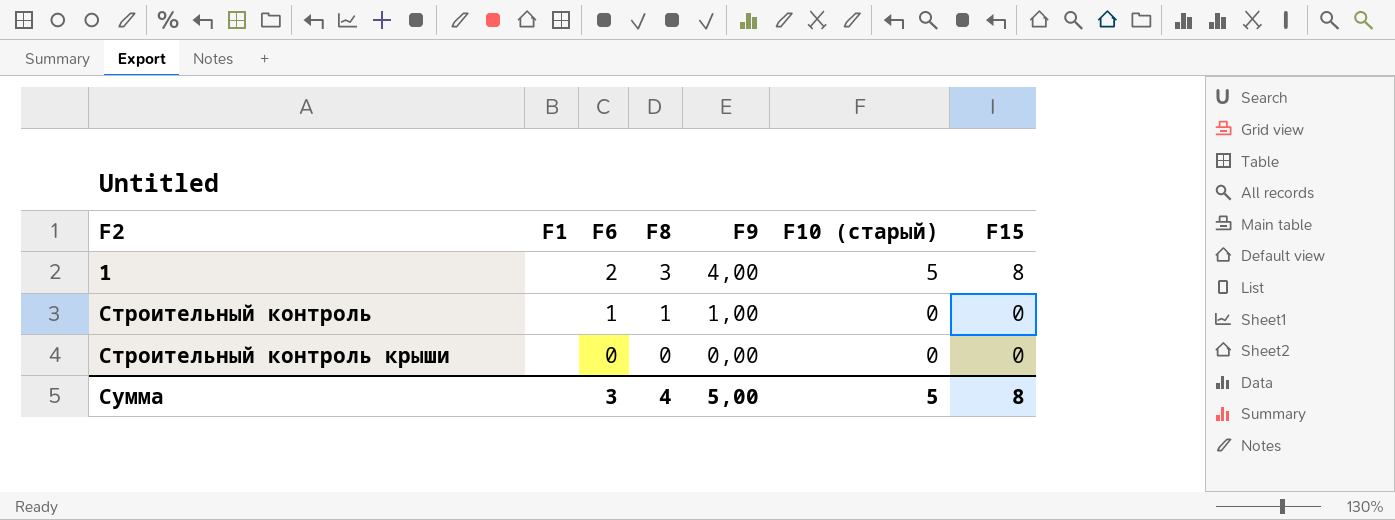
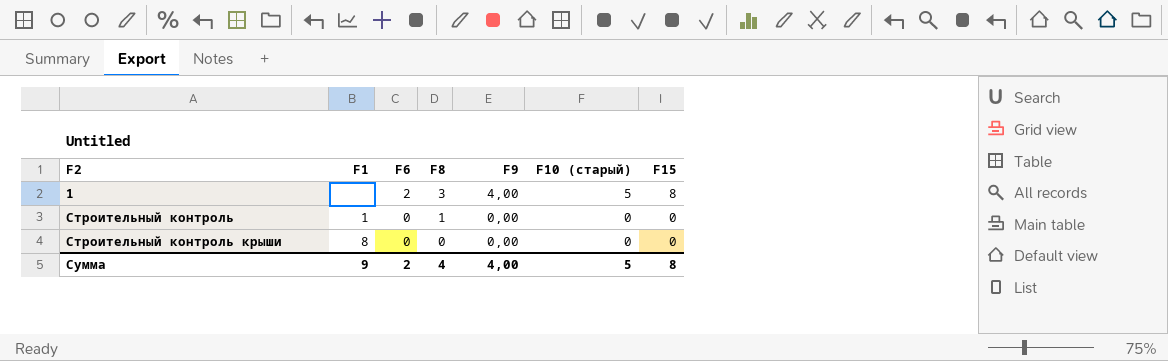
Строительный контроль | F1: none -> 1
Строительный контроль | F6: 1 -> 0
Строительный контроль | F9: 1,00 -> 0,00
Строительный контроль крыши | F1: none -> 8
Сумма | F1: none -> 9
Сумма | F6: 3 -> 2
Сумма | F9: 5,00 -> 4,00

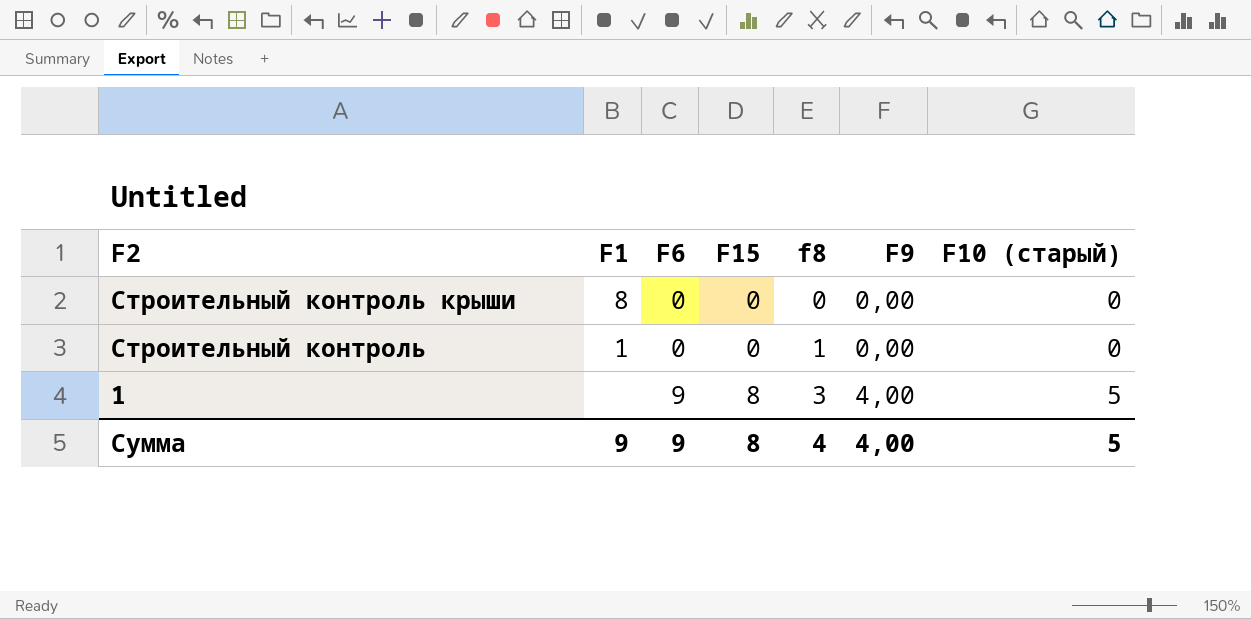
row order: F2 ascending -> F2 descending
column F15 | position: 7 -> 4
column name: F8 -> f8
1 | F6: 2 -> 9
Сумма | F6: 2 -> 9

